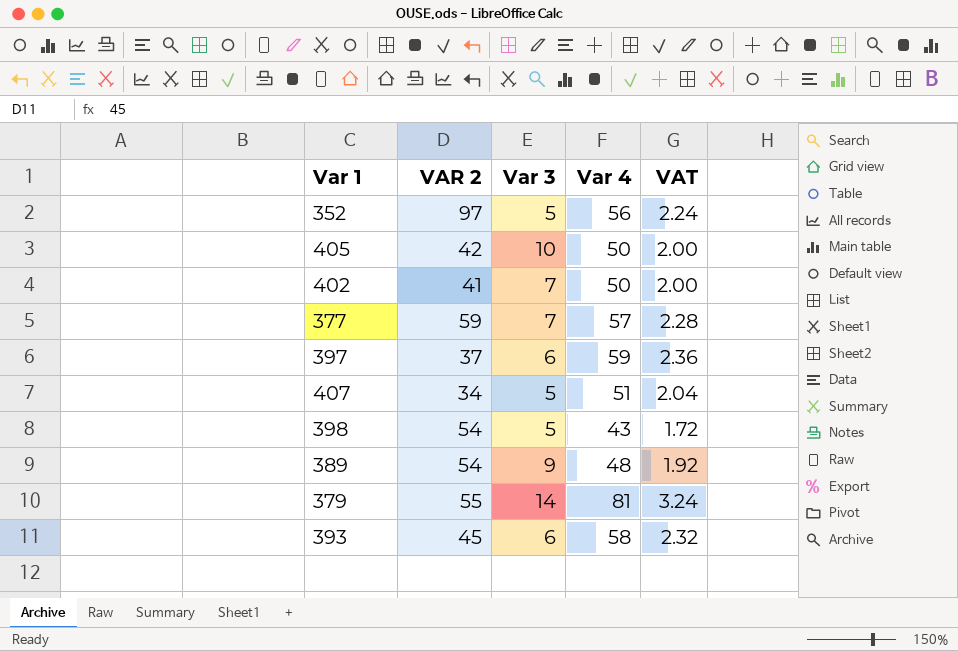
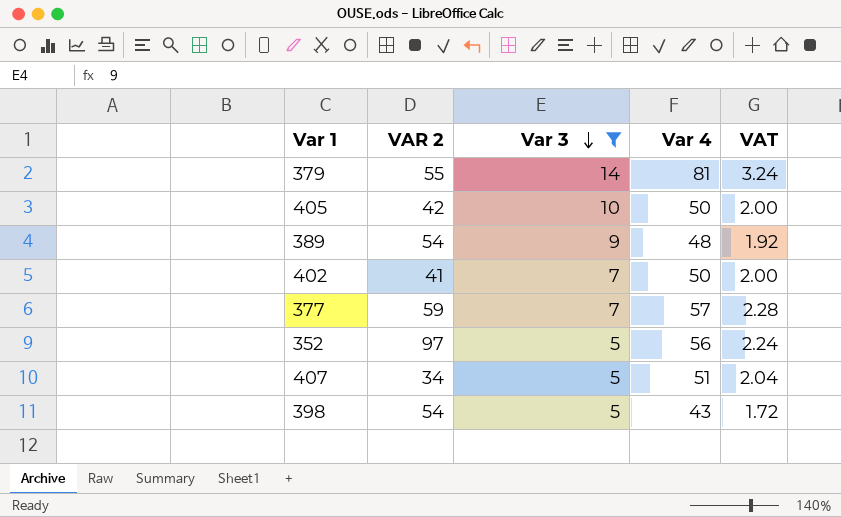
filter: none -> Var 3 != 6
row order: none -> Var 3 descending

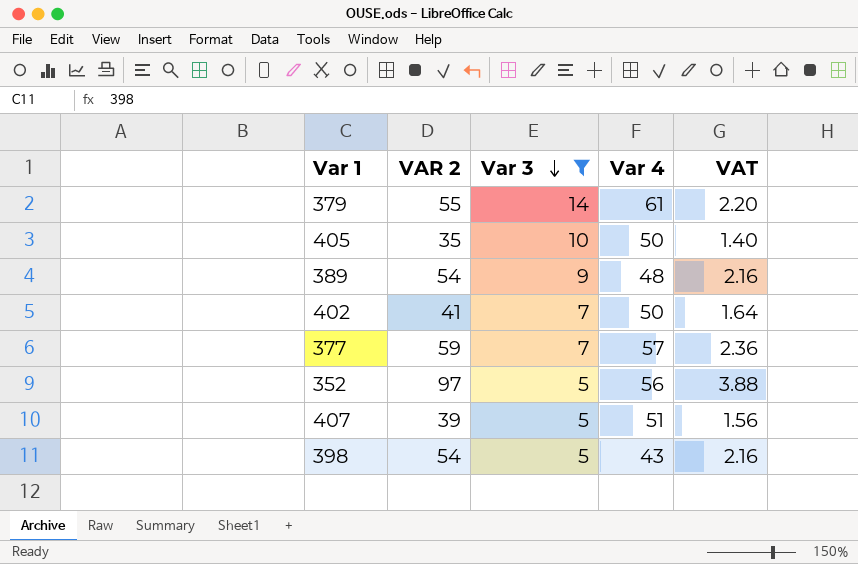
column VAT | formula: [Var 4] * 0.04 -> [VAR 2] * 0.04
379 | Var 4: 81 -> 61
405 | VAR 2: 42 -> 35
407 | VAR 2: 34 -> 39

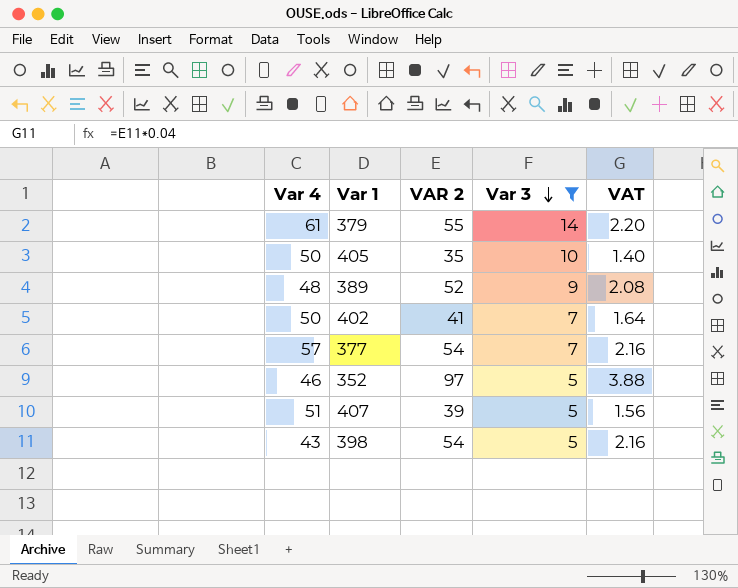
column Var 4 | position: 4 -> 1
389 | VAR 2: 54 -> 52
389 | VAT: 2.16 -> 2.08
377 | VAR 2: 59 -> 54
377 | VAT: 2.36 -> 2.16
352 | Var 4: 56 -> 46

